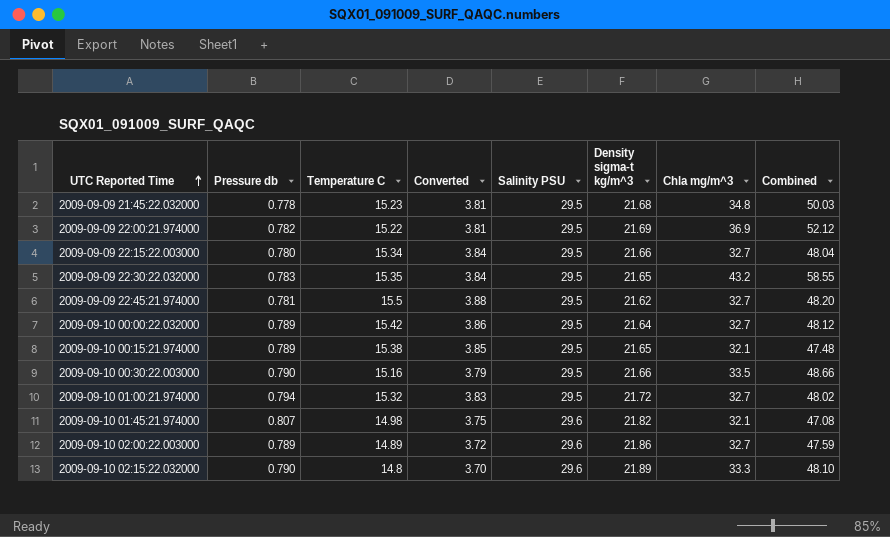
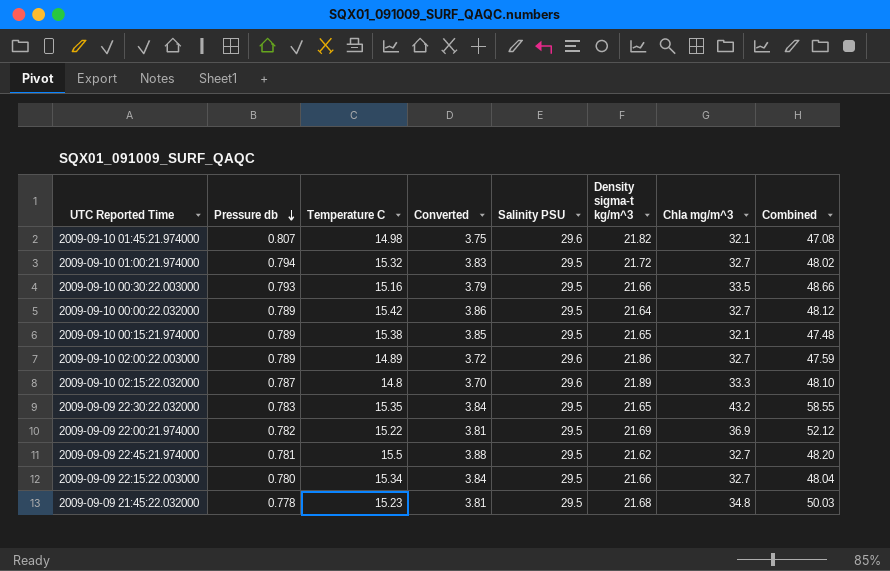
row order: UTC Reported Time ascending -> Pressure db descending
2009-09-10 00:30:22.003000 | Pressure db: 0.790 -> 0.793
2009-09-10 02:15:22.032000 | Pressure db: 0.790 -> 0.787

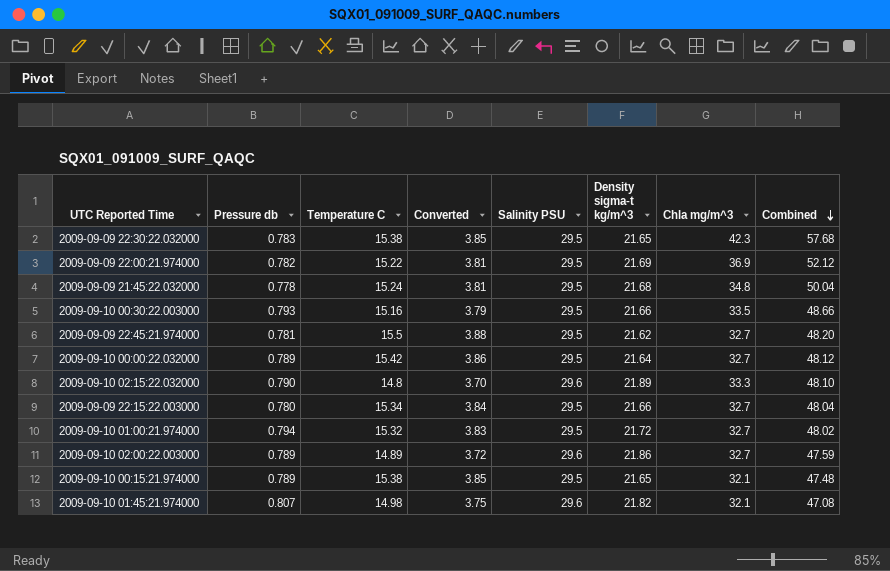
row order: Pressure db descending -> Combined descending
2009-09-09 22:30:22.032000 | Temperature C: 15.35 -> 15.38
2009-09-09 22:30:22.032000 | Converted: 3.84 -> 3.85
2009-09-09 22:30:22.032000 | Chla mg/m^3: 43.2 -> 42.3
2009-09-09 22:30:22.032000 | Combined: 58.55 -> 57.68
2009-09-09 21:45:22.032000 | Temperature C: 15.23 -> 15.24
2009-09-09 21:45:22.032000 | Combined: 50.03 -> 50.04
2009-09-10 02:15:22.032000 | Pressure db: 0.787 -> 0.790

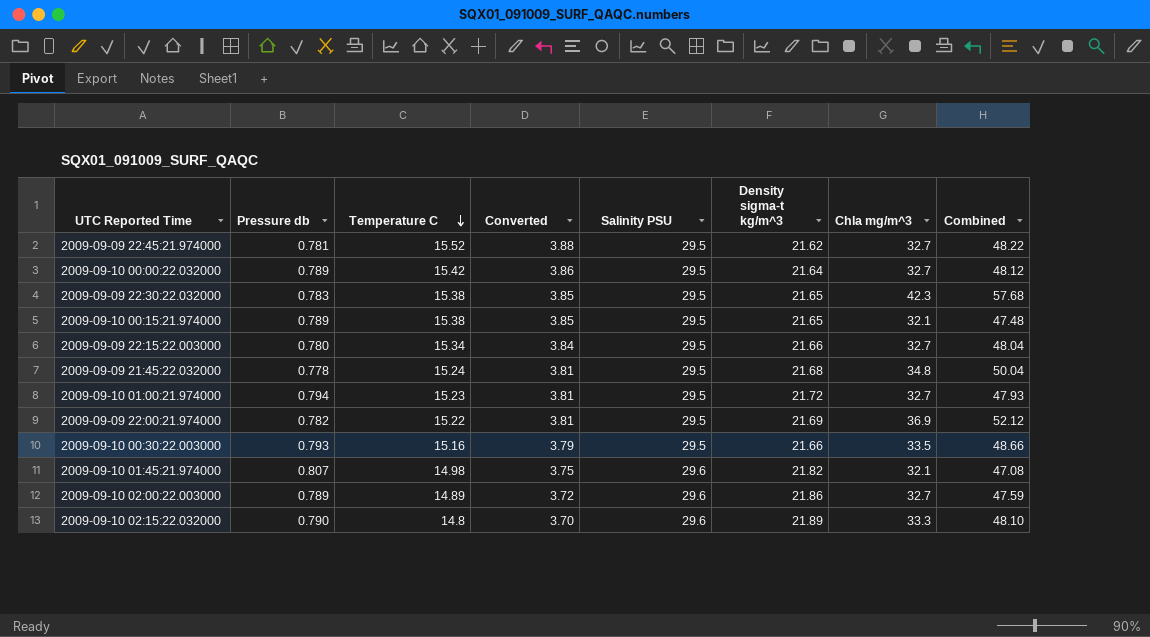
row order: Combined descending -> Temperature C descending
2009-09-09 22:45:21.974000 | Temperature C: 15.5 -> 15.52
2009-09-09 22:45:21.974000 | Combined: 48.20 -> 48.22
2009-09-10 01:00:21.974000 | Temperature C: 15.32 -> 15.23
2009-09-10 01:00:21.974000 | Converted: 3.83 -> 3.81
2009-09-10 01:00:21.974000 | Combined: 48.02 -> 47.93

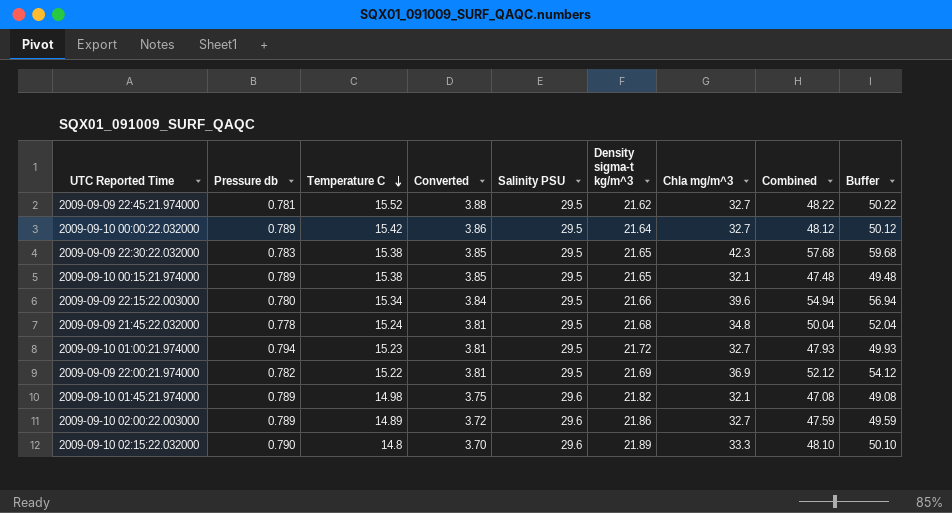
column Buffer | formula: none -> [Combined] + 2
row 2009-09-10 00:30:22.003000: 0.793 | 15.16 | 3.79 | 29.5 | 21.66 | 33.5 | 48.66 -> none
2009-09-09 22:15:22.003000 | Chla mg/m^3: 32.7 -> 39.6
2009-09-09 22:15:22.003000 | Combined: 48.04 -> 54.94
2009-09-10 01:45:21.974000 | Pressure db: 0.807 -> 0.789

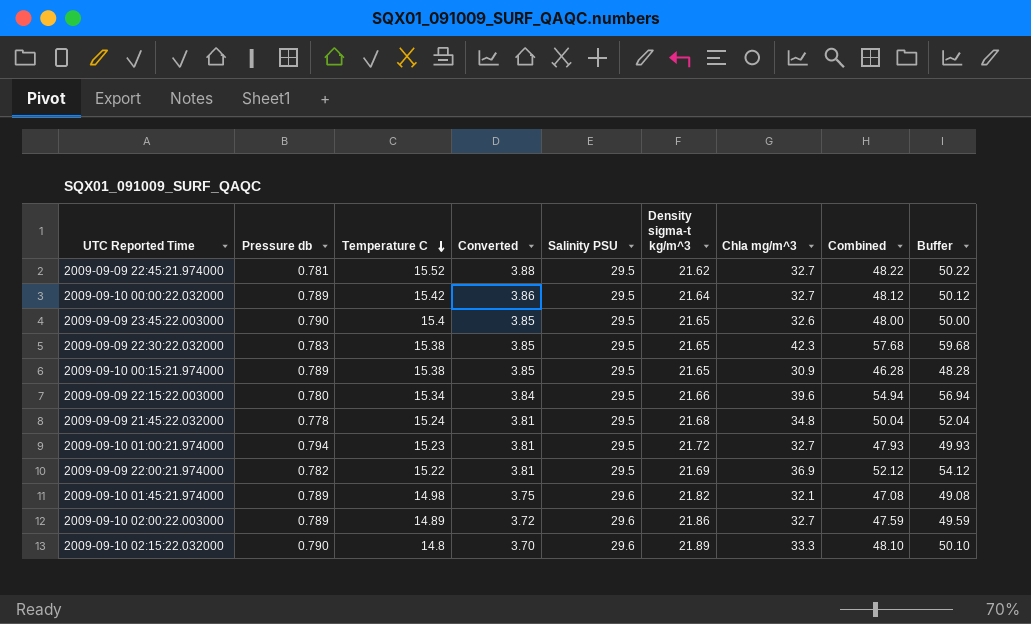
row 2009-09-09 23:45:22.003000: none -> 0.790 | 15.4 | 3.85 | 29.5 | 21.65 | 32.6 | 48.00 | 50.00
2009-09-10 00:15:21.974000 | Chla mg/m^3: 32.1 -> 30.9
2009-09-10 00:15:21.974000 | Combined: 47.48 -> 46.28
2009-09-10 00:15:21.974000 | Buffer: 49.48 -> 48.28

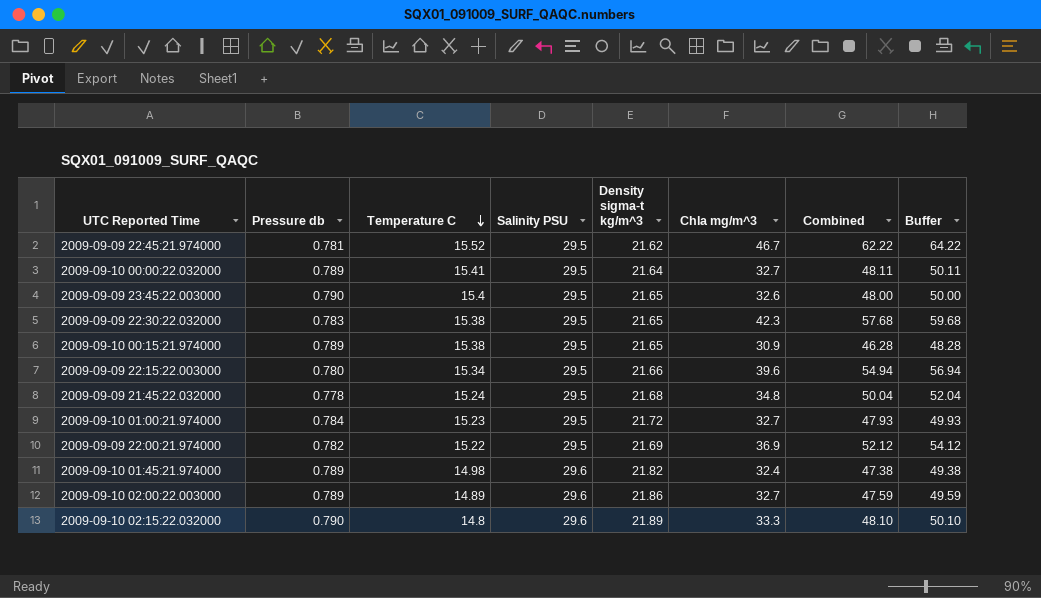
column Converted | formula: [Temperature C] * 0.25 -> none
2009-09-09 22:45:21.974000 | Chla mg/m^3: 32.7 -> 46.7
2009-09-09 22:45:21.974000 | Combined: 48.22 -> 62.22
2009-09-09 22:45:21.974000 | Buffer: 50.22 -> 64.22
2009-09-10 00:00:22.032000 | Temperature C: 15.42 -> 15.41
2009-09-10 00:00:22.032000 | Combined: 48.12 -> 48.11
2009-09-10 00:00:22.032000 | Buffer: 50.12 -> 50.11
2009-09-10 01:00:21.974000 | Pressure db: 0.794 -> 0.784
2009-09-10 01:45:21.974000 | Chla mg/m^3: 32.1 -> 32.4
2009-09-10 01:45:21.974000 | Combined: 47.08 -> 47.38
2009-09-10 01:45:21.974000 | Buffer: 49.08 -> 49.38

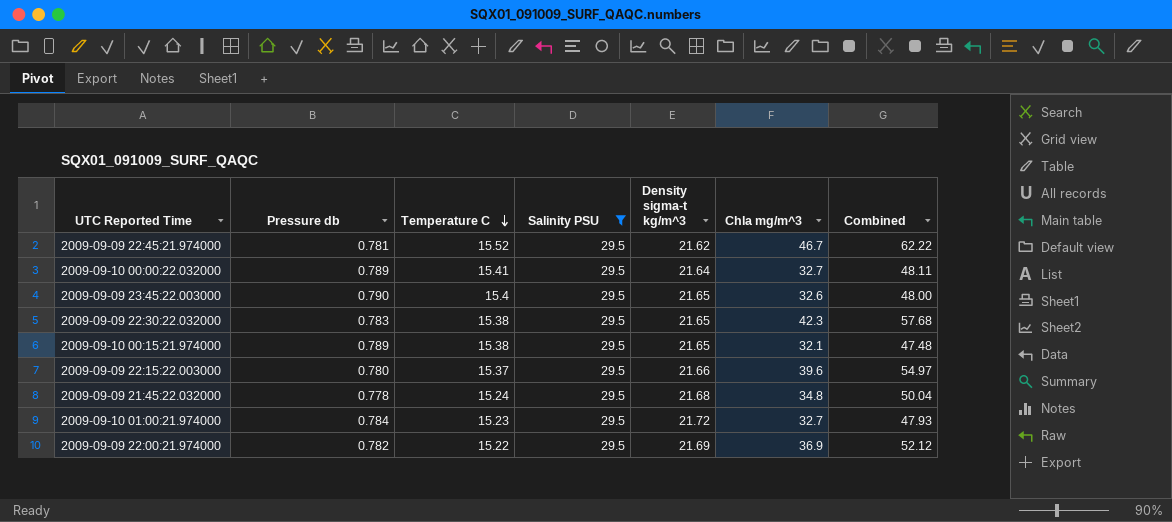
filter: none -> Salinity PSU = 29.5
column Buffer | formula: [Combined] + 2 -> none
2009-09-10 00:15:21.974000 | Chla mg/m^3: 30.9 -> 32.1
2009-09-10 00:15:21.974000 | Combined: 46.28 -> 47.48
2009-09-09 22:15:22.003000 | Temperature C: 15.34 -> 15.37
2009-09-09 22:15:22.003000 | Combined: 54.94 -> 54.97

